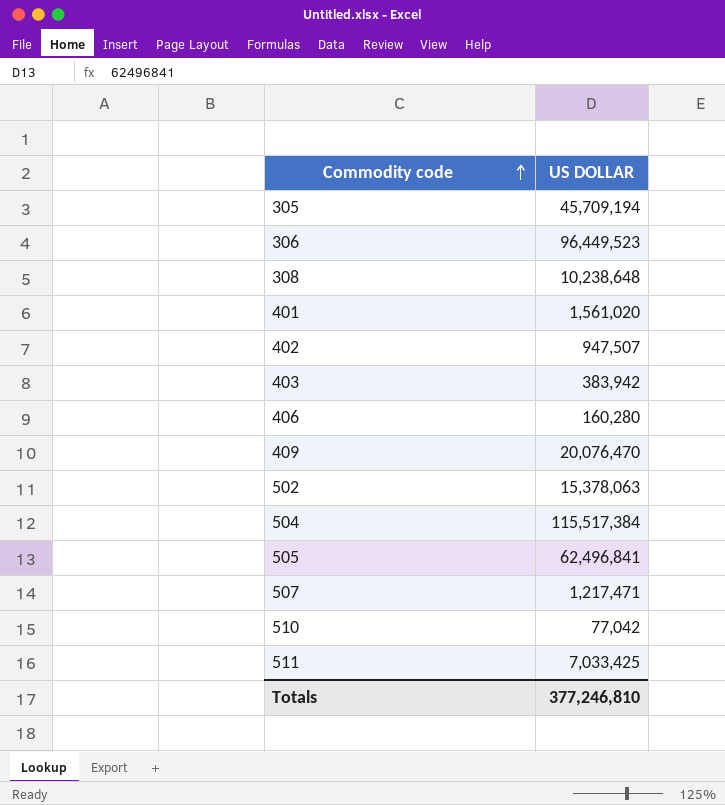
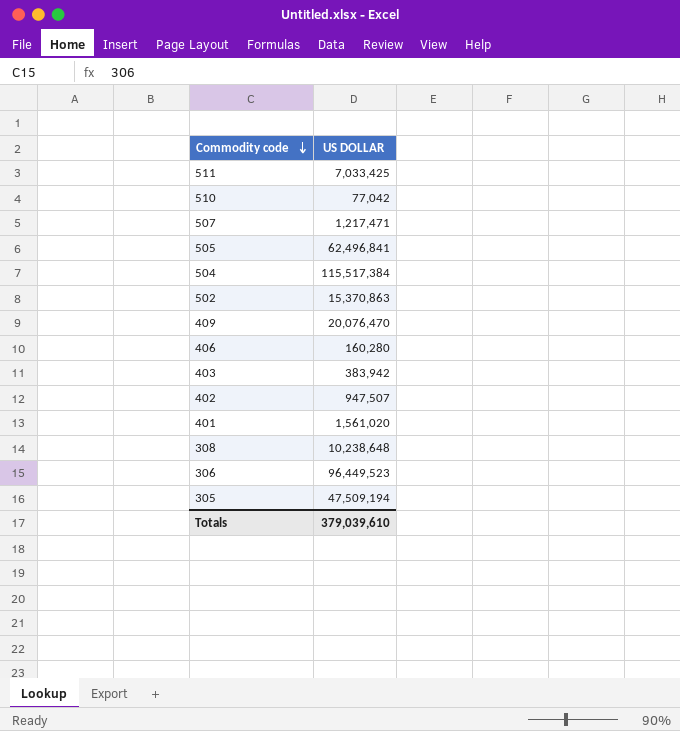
row order: Commodity code ascending -> Commodity code descending
502 | US DOLLAR: 15,378,063 -> 15,370,863
305 | US DOLLAR: 45,709,194 -> 47,509,194
Totals | US DOLLAR: 377,246,810 -> 379,039,610

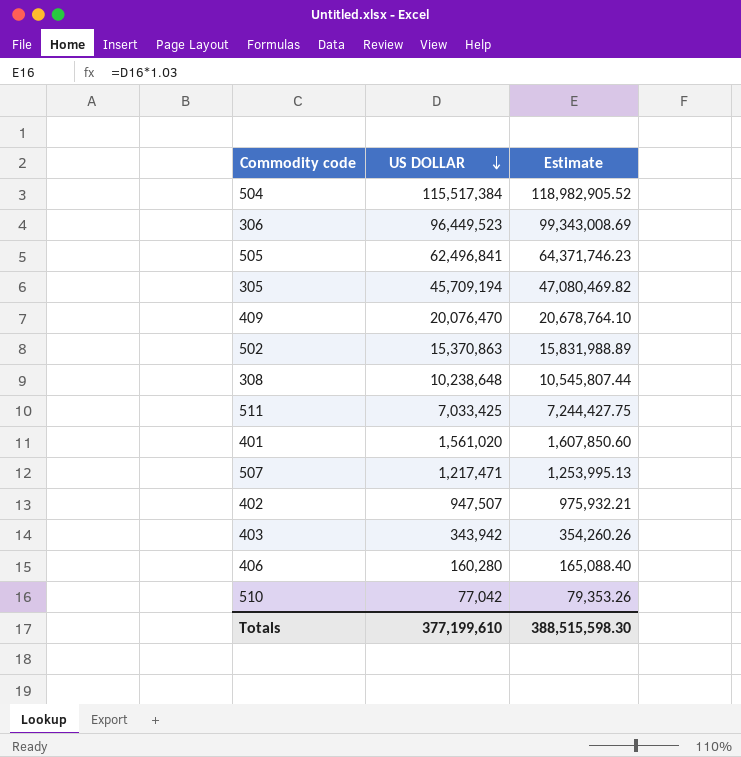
row order: Commodity code descending -> US DOLLAR descending
column Estimate | formula: none -> [US DOLLAR] * 1.03
305 | US DOLLAR: 47,509,194 -> 45,709,194
403 | US DOLLAR: 383,942 -> 343,942
Totals | US DOLLAR: 379,039,610 -> 377,199,610

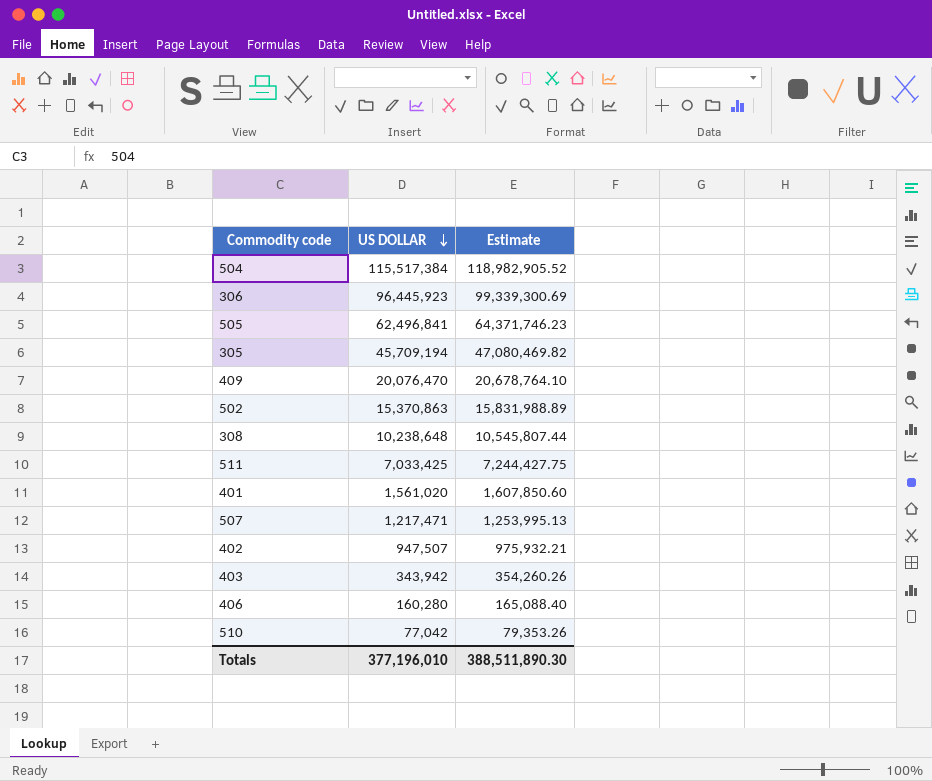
306 | US DOLLAR: 96,449,523 -> 96,445,923
306 | Estimate: 99,343,008.69 -> 99,339,300.69
Totals | US DOLLAR: 377,199,610 -> 377,196,010
Totals | Estimate: 388,515,598.30 -> 388,511,890.30

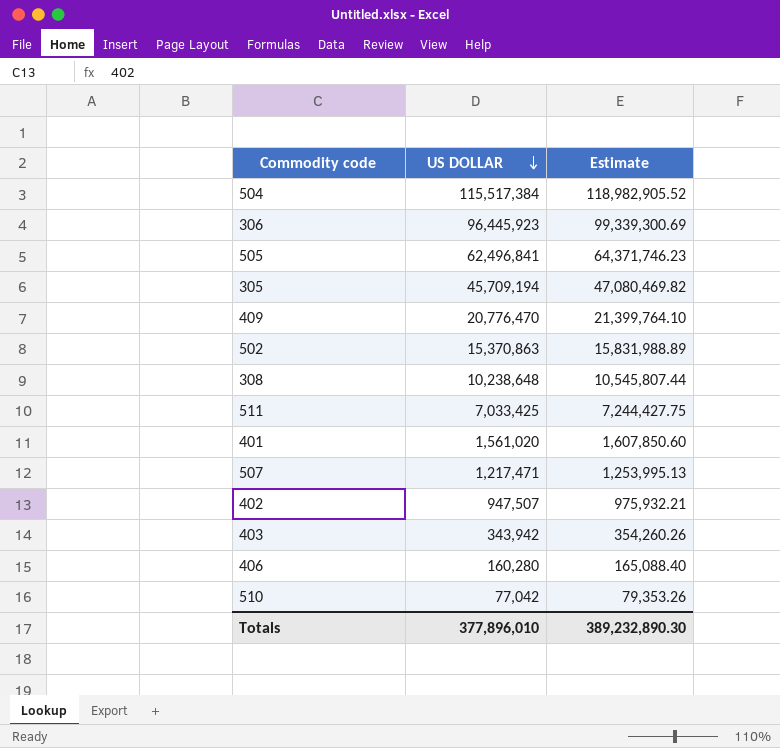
409 | US DOLLAR: 20,076,470 -> 20,776,470
409 | Estimate: 20,678,764.10 -> 21,399,764.10
Totals | US DOLLAR: 377,196,010 -> 377,896,010
Totals | Estimate: 388,511,890.30 -> 389,232,890.30

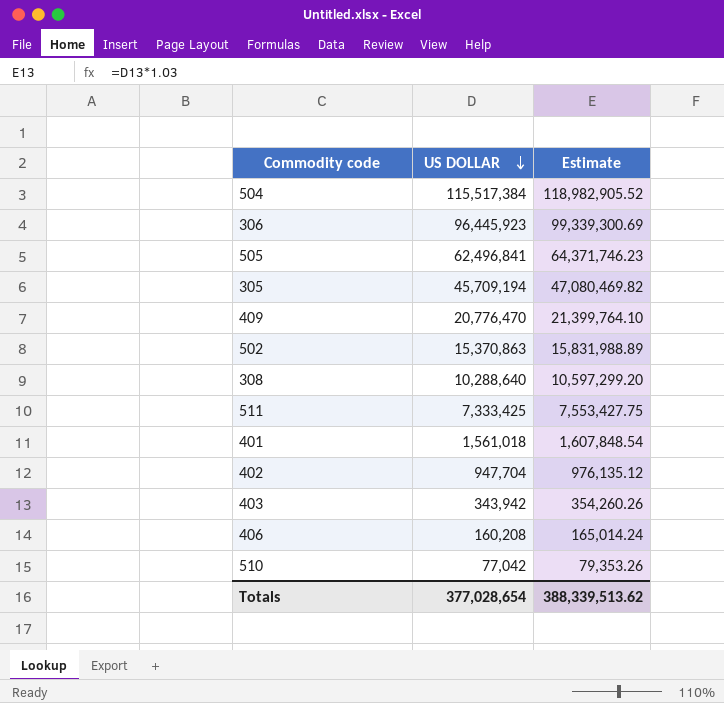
row 507: 1,217,471 | 1,253,995.13 -> none
308 | US DOLLAR: 10,238,648 -> 10,288,640
308 | Estimate: 10,545,807.44 -> 10,597,299.20
511 | US DOLLAR: 7,033,425 -> 7,333,425
511 | Estimate: 7,244,427.75 -> 7,553,427.75
401 | US DOLLAR: 1,561,020 -> 1,561,018
401 | Estimate: 1,607,850.60 -> 1,607,848.54
402 | US DOLLAR: 947,507 -> 947,704
402 | Estimate: 975,932.21 -> 976,135.12
406 | US DOLLAR: 160,280 -> 160,208
406 | Estimate: 165,088.40 -> 165,014.24
Totals | US DOLLAR: 377,896,010 -> 377,028,654
Totals | Estimate: 389,232,890.30 -> 388,339,513.62

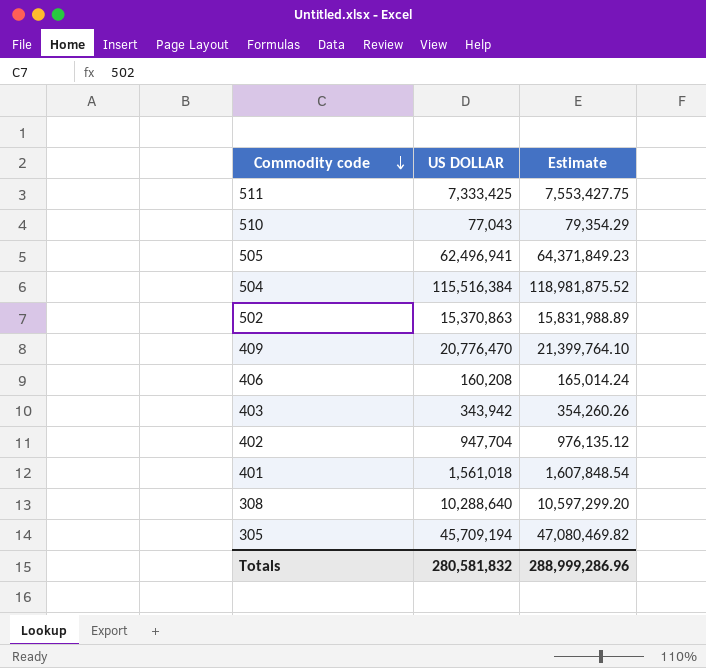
row order: US DOLLAR descending -> Commodity code descending
row 306: 96,445,923 | 99,339,300.69 -> none
510 | US DOLLAR: 77,042 -> 77,043
510 | Estimate: 79,353.26 -> 79,354.29
505 | US DOLLAR: 62,496,841 -> 62,496,941
505 | Estimate: 64,371,746.23 -> 64,371,849.23
504 | US DOLLAR: 115,517,384 -> 115,516,384
504 | Estimate: 118,982,905.52 -> 118,981,875.52
Totals | US DOLLAR: 377,028,654 -> 280,581,832
Totals | Estimate: 388,339,513.62 -> 288,999,286.96

